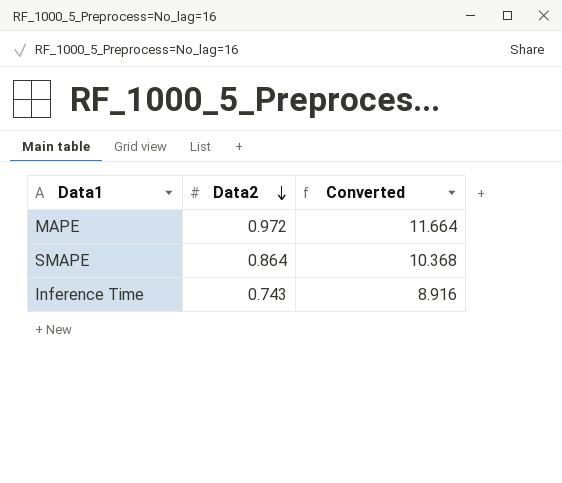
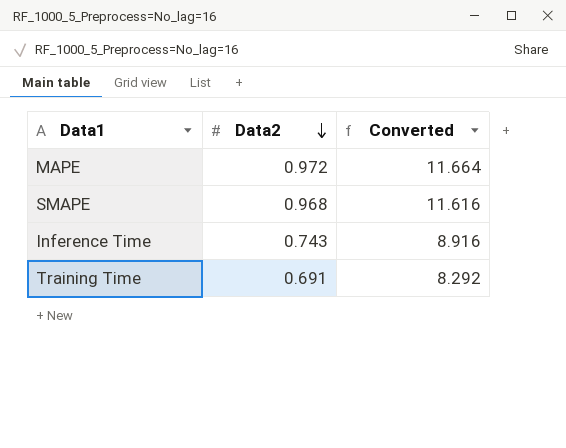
SMAPE | Data2: 0.864 -> 0.968
SMAPE | Converted: 10.368 -> 11.616
row Training Time: none -> 0.691 | 8.292

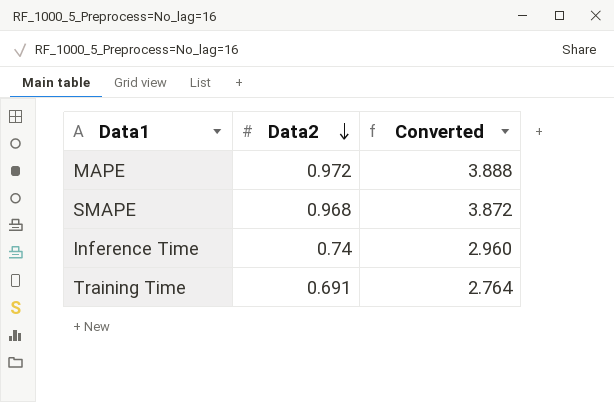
column Converted | formula: [Data2] * 12 -> [Data2] * 4
Inference Time | Data2: 0.743 -> 0.74

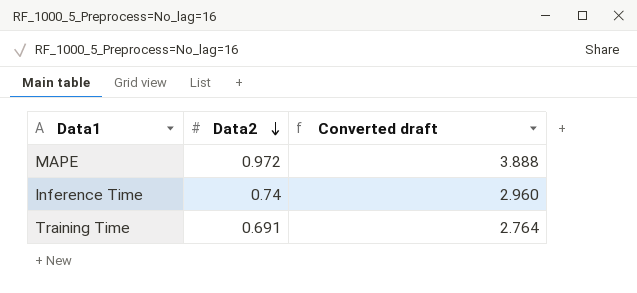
column name: Converted -> Converted draft
row SMAPE: 0.968 | 3.872 -> none

